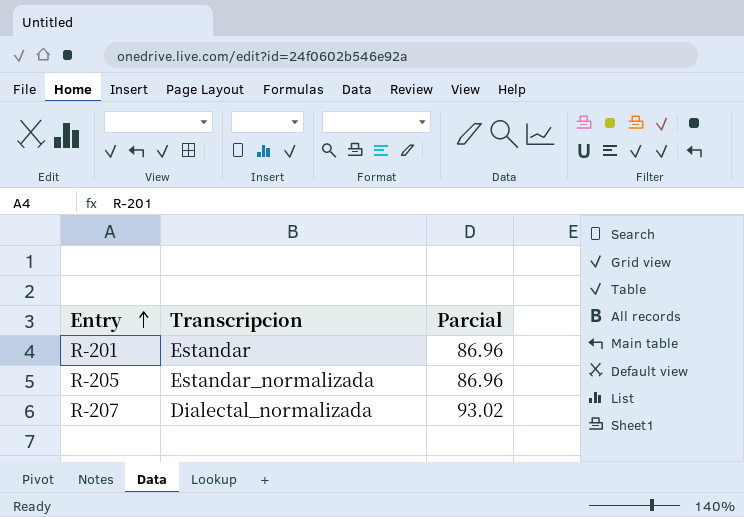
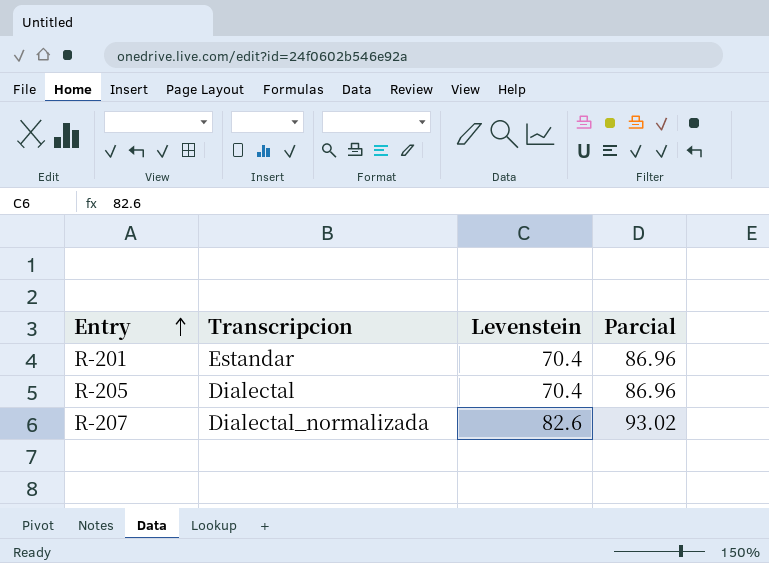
column Levenstein | position: none -> 3
R-205 | Transcripcion: Estandar_normalizada -> Dialectal

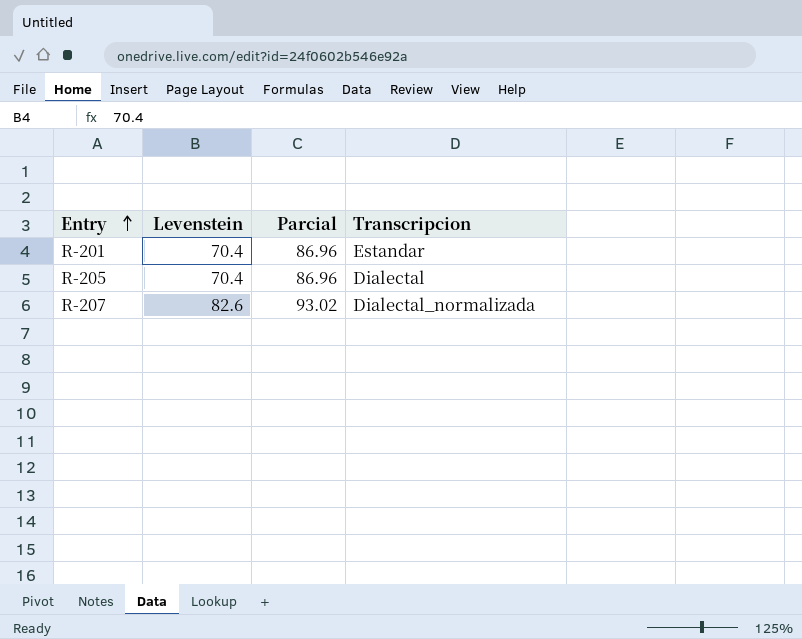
column Transcripcion | position: 2 -> 4

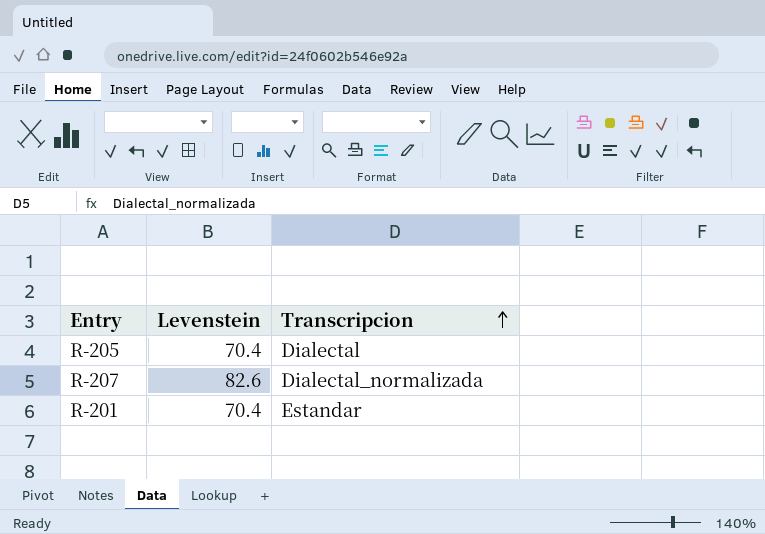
row order: Entry ascending -> Transcripcion ascending
column Parcial | position: 3 -> none

